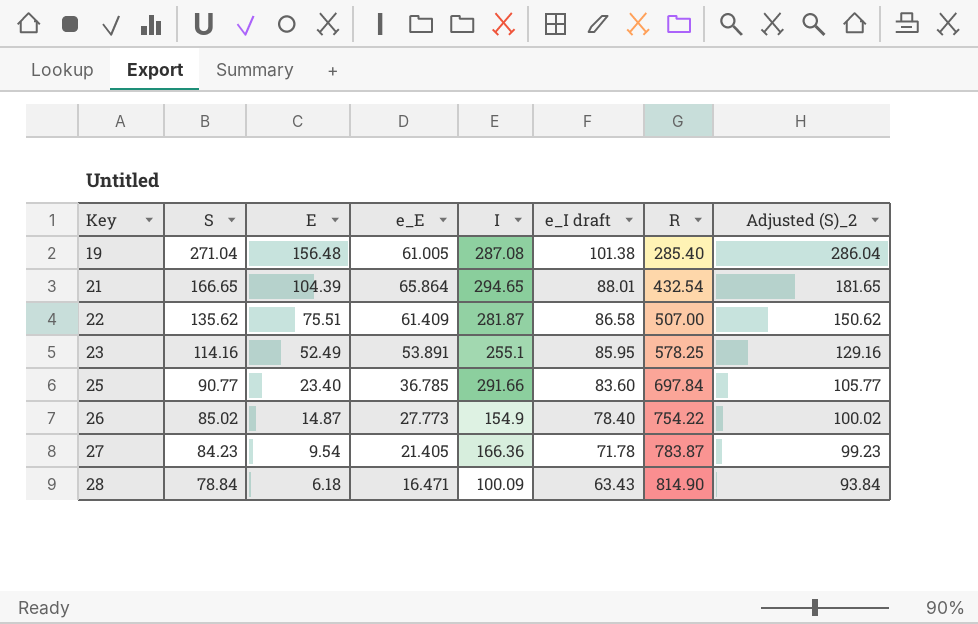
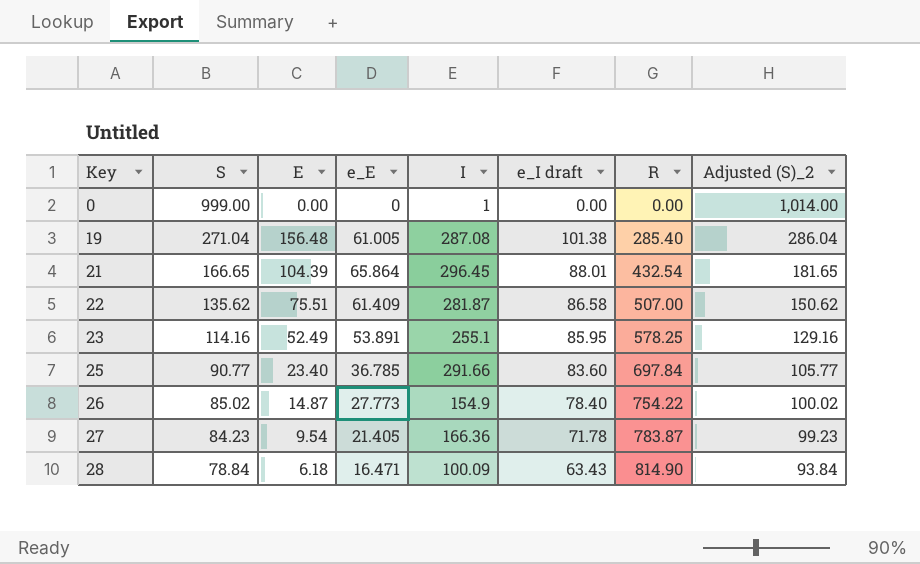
row 0: none -> 999.00 | 0.00 | 0 | 1 | 0.00 | 0.00 | 1,014.00
21 | I: 294.65 -> 296.45

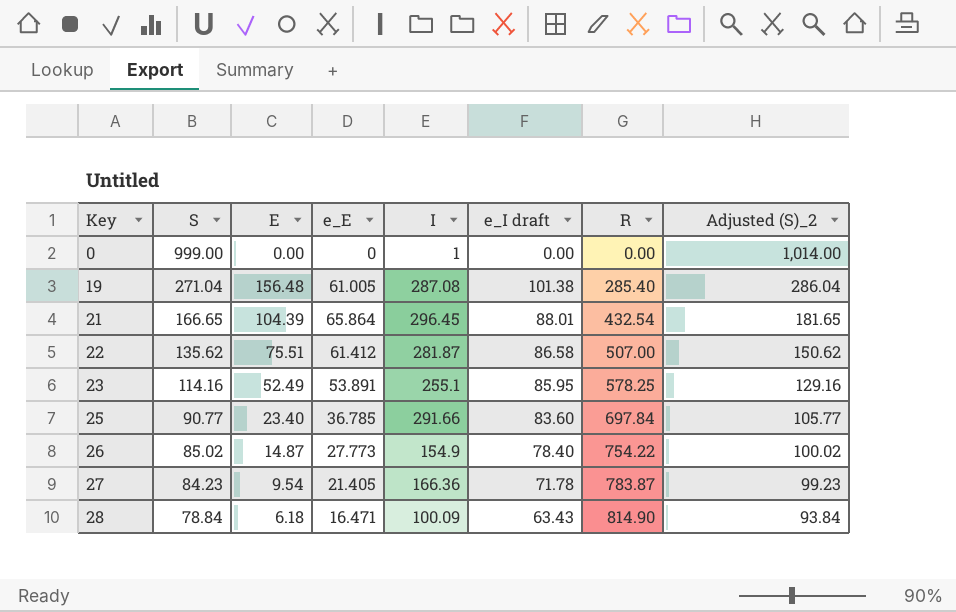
22 | e_E: 61.409 -> 61.412

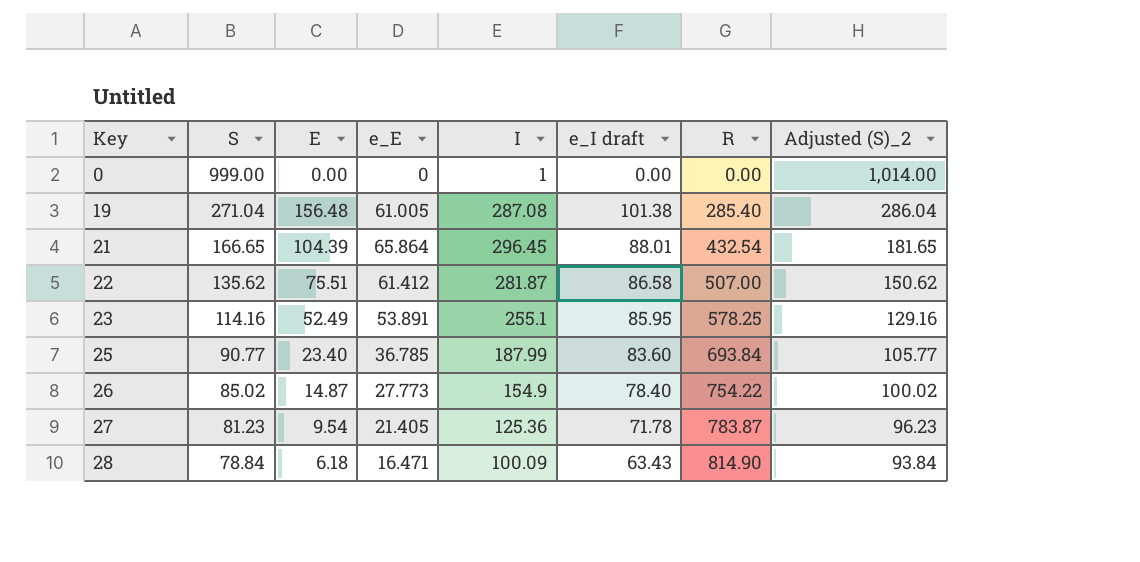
25 | I: 291.66 -> 187.99
25 | R: 697.84 -> 693.84
27 | S: 84.23 -> 81.23
27 | I: 166.36 -> 125.36
27 | Adjusted (S)_2: 99.23 -> 96.23

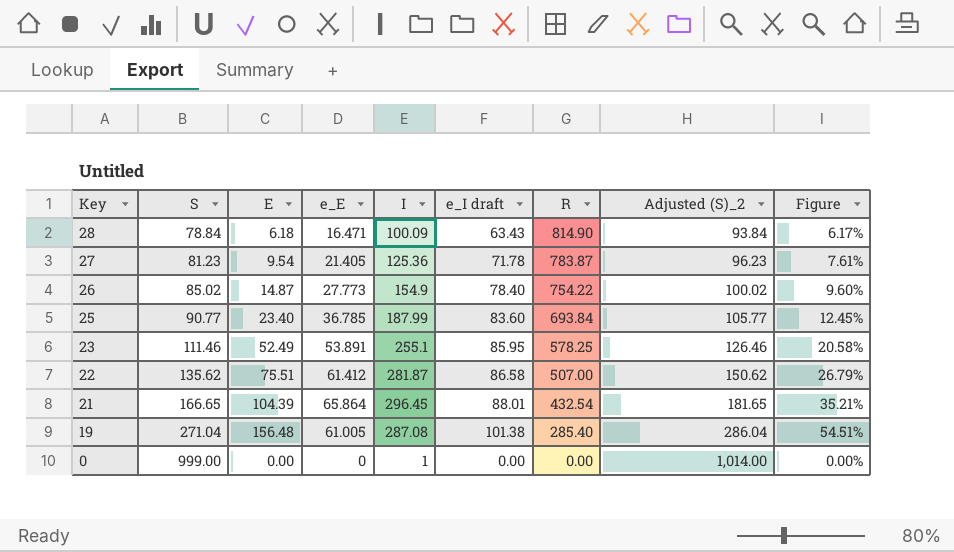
row order: Key ascending -> Key descending
column Figure | formula: none -> [E] / [I]
23 | S: 114.16 -> 111.46
23 | Adjusted (S)_2: 129.16 -> 126.46

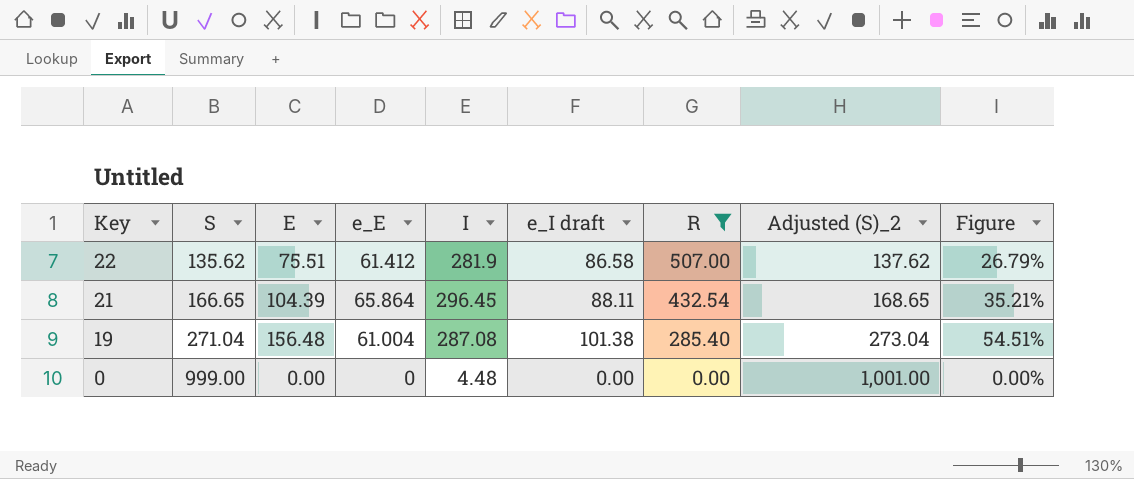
filter: none -> R <= 507.00
column Adjusted (S)_2 | formula: [S] + 15 -> [S] + 2
22 | I: 281.87 -> 281.9
21 | e_I draft: 88.01 -> 88.11
19 | e_E: 61.005 -> 61.004
0 | I: 1 -> 4.48

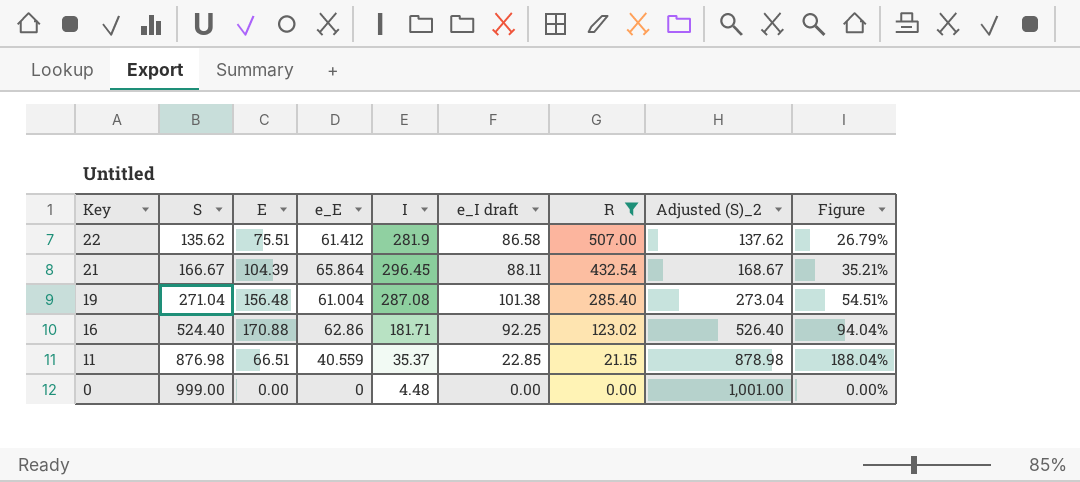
21 | S: 166.65 -> 166.67
21 | Adjusted (S)_2: 168.65 -> 168.67
row 16: none -> 524.40 | 170.88 | 62.86 | 181.71 | 92.25 | 123.02 | 526.40 | 94.04%
row 11: none -> 876.98 | 66.51 | 40.559 | 35.37 | 22.85 | 21.15 | 878.98 | 188.04%

